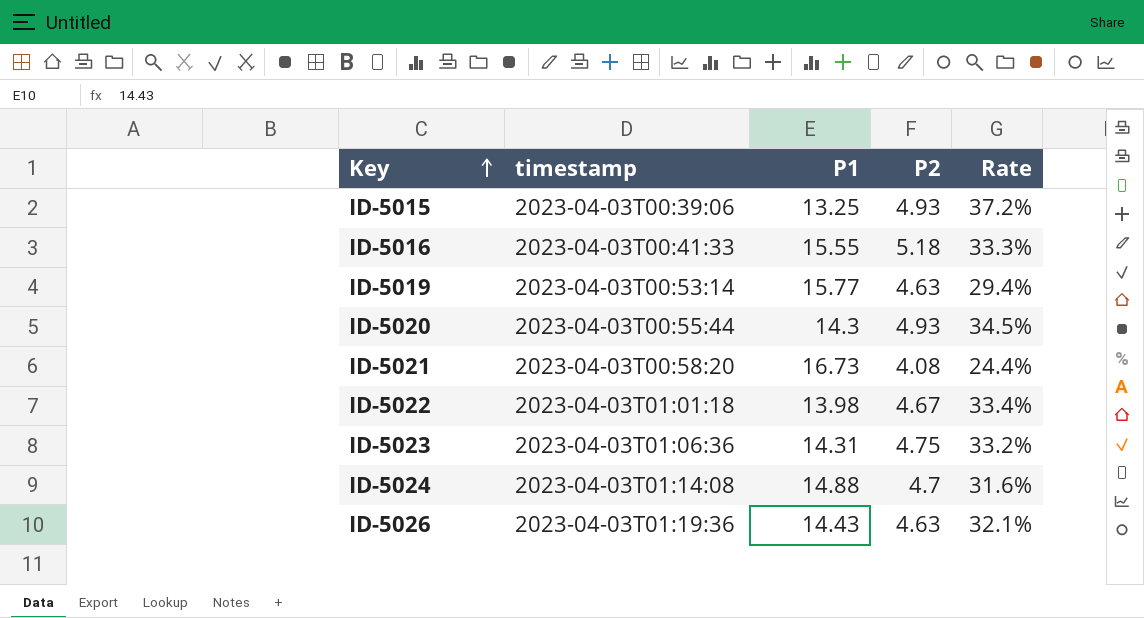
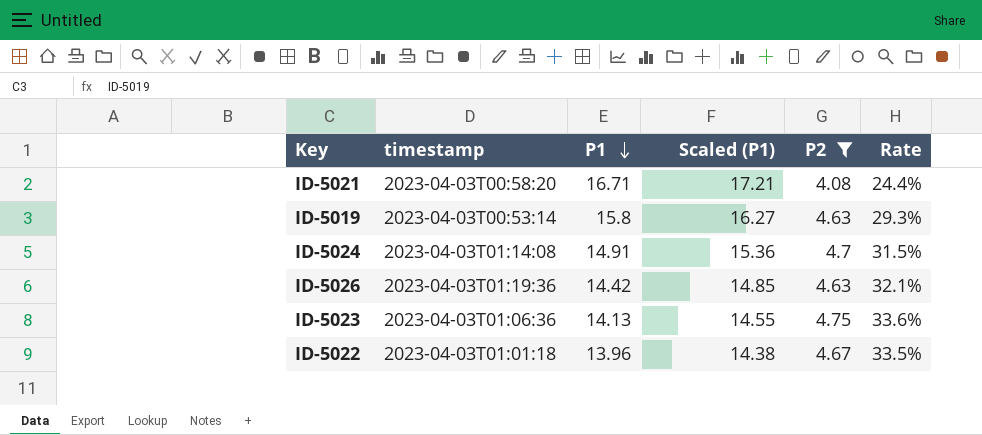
filter: none -> P2 <= 4.75
row order: Key ascending -> P1 descending
column Scaled (P1) | formula: none -> [P1] * 1.03
ID-5021 | P1: 16.73 -> 16.71
ID-5019 | P1: 15.77 -> 15.8
ID-5019 | Rate: 29.4% -> 29.3%
ID-5024 | P1: 14.88 -> 14.91
ID-5024 | Rate: 31.6% -> 31.5%
ID-5026 | P1: 14.43 -> 14.42
ID-5023 | P1: 14.31 -> 14.13
ID-5023 | Rate: 33.2% -> 33.6%
ID-5022 | P1: 13.98 -> 13.96
ID-5022 | Rate: 33.4% -> 33.5%

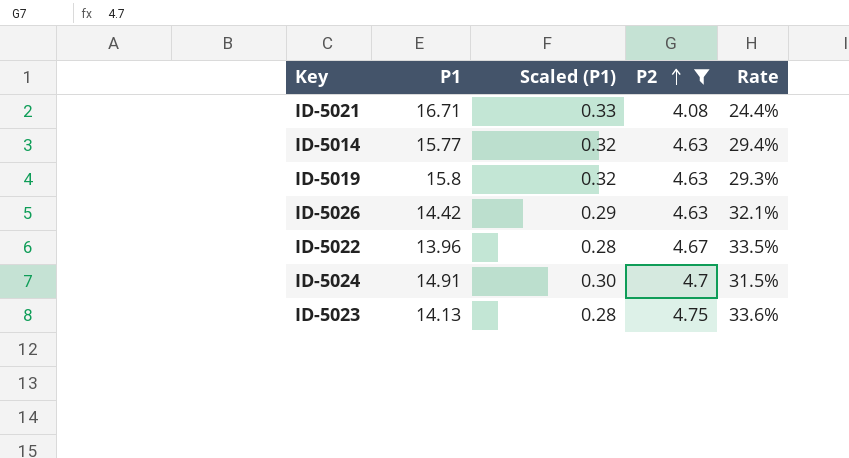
row order: P1 descending -> P2 ascending
column timestamp | position: 2 -> none
column Scaled (P1) | formula: [P1] * 1.03 -> [P1] * 0.02
row ID-5014: none -> 15.77 | 0.32 | 4.63 | 29.4%

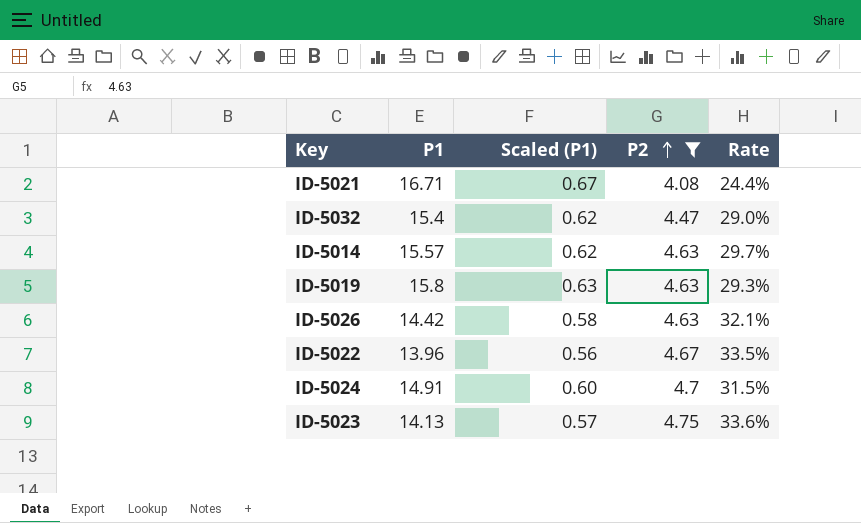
column Scaled (P1) | formula: [P1] * 0.02 -> [P1] * 0.04
row ID-5032: none -> 15.4 | 0.62 | 4.47 | 29.0%
ID-5014 | P1: 15.77 -> 15.57
ID-5014 | Rate: 29.4% -> 29.7%

